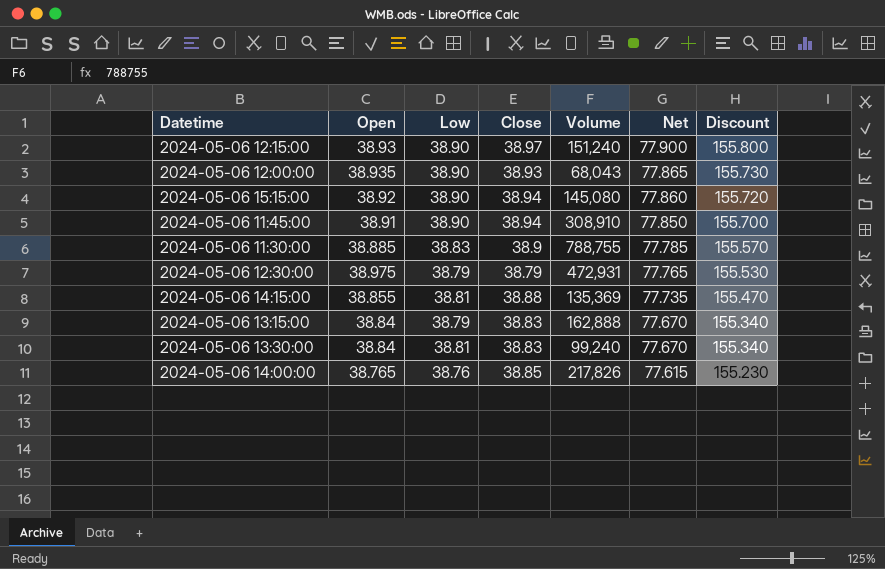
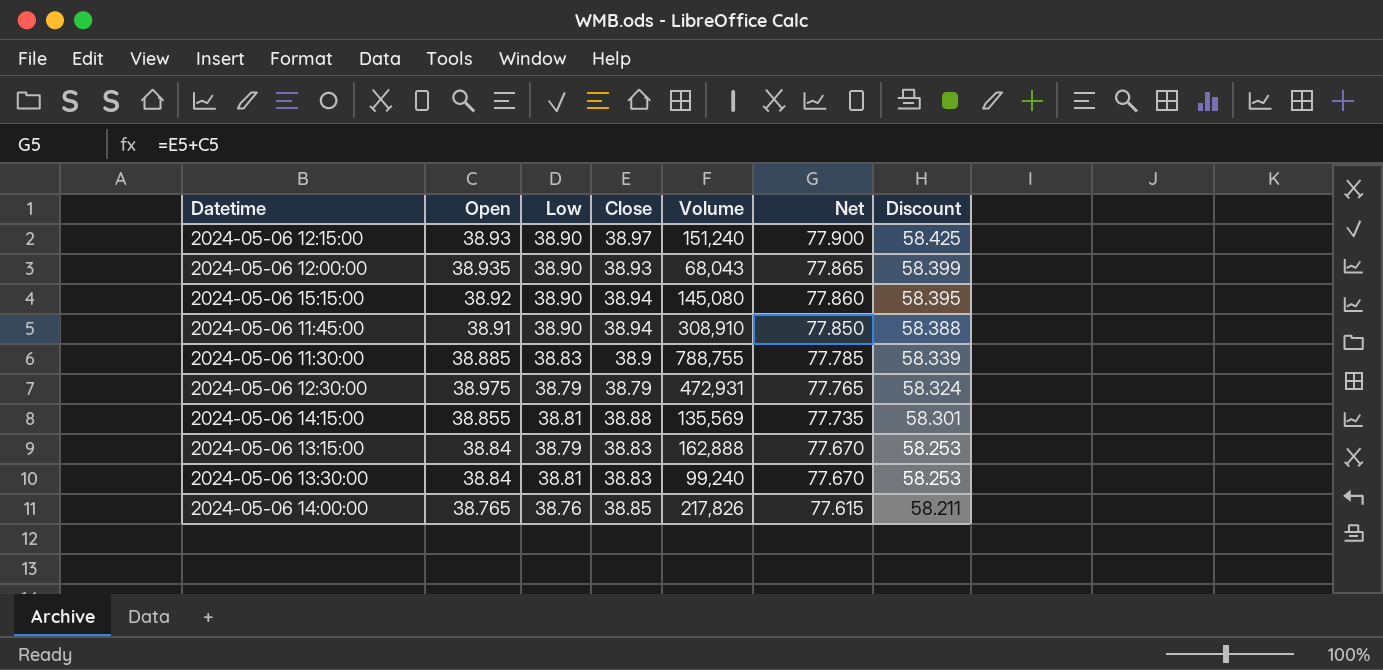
column Discount | formula: [Net] * 2 -> [Net] * 0.75
2024-05-06 14:15:00 | Volume: 135,369 -> 135,569

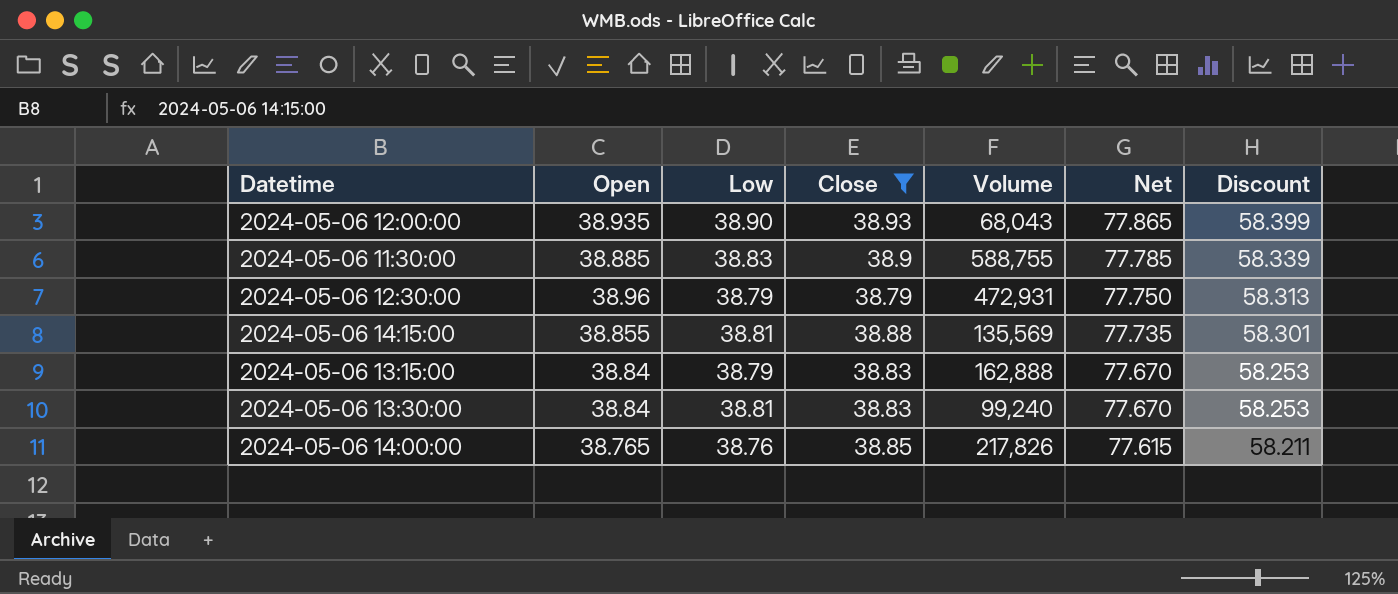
filter: none -> Close <= 38.93
2024-05-06 11:30:00 | Volume: 788,755 -> 588,755
2024-05-06 12:30:00 | Open: 38.975 -> 38.96
2024-05-06 12:30:00 | Net: 77.765 -> 77.750
2024-05-06 12:30:00 | Discount: 58.324 -> 58.313

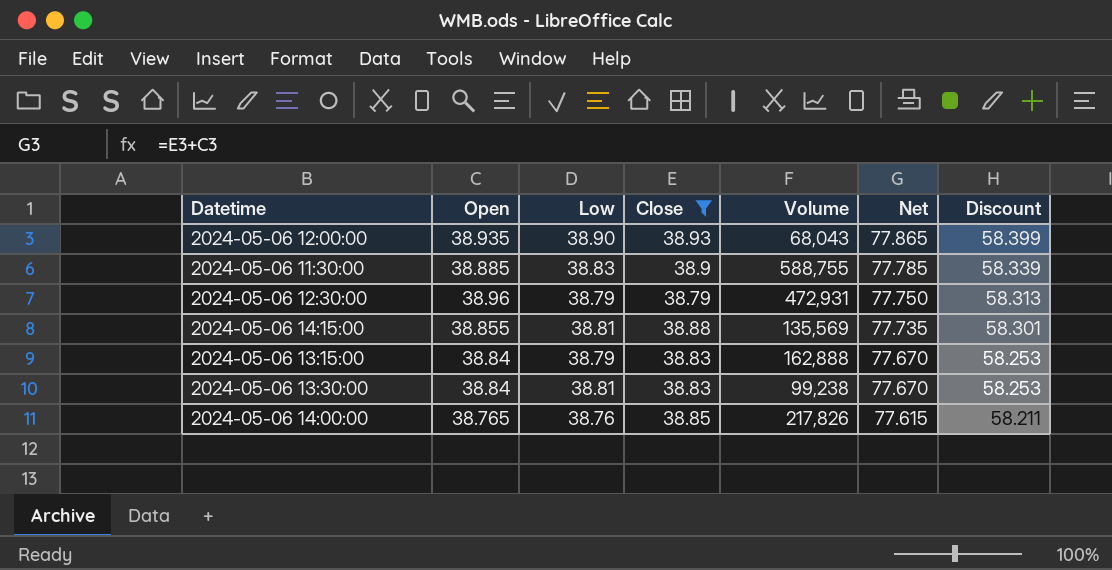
2024-05-06 13:30:00 | Volume: 99,240 -> 99,238

